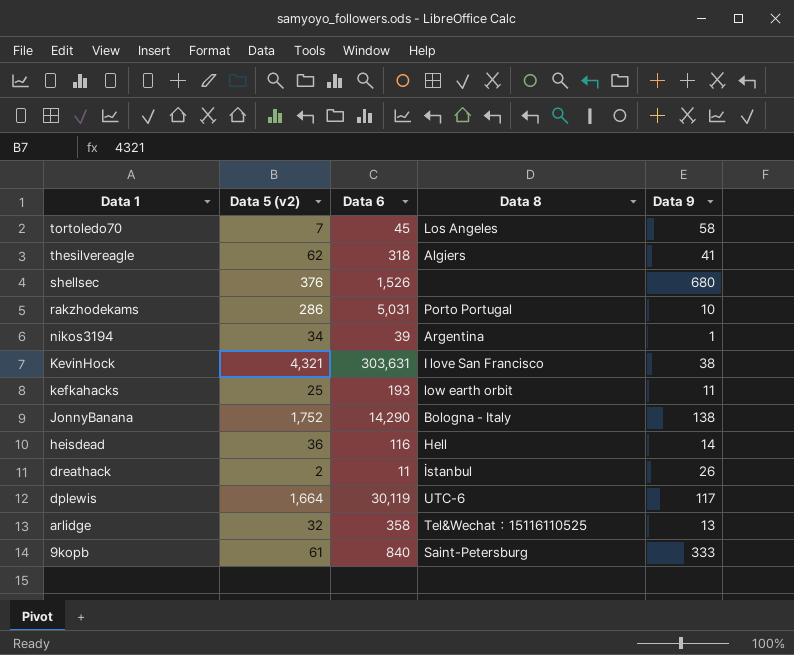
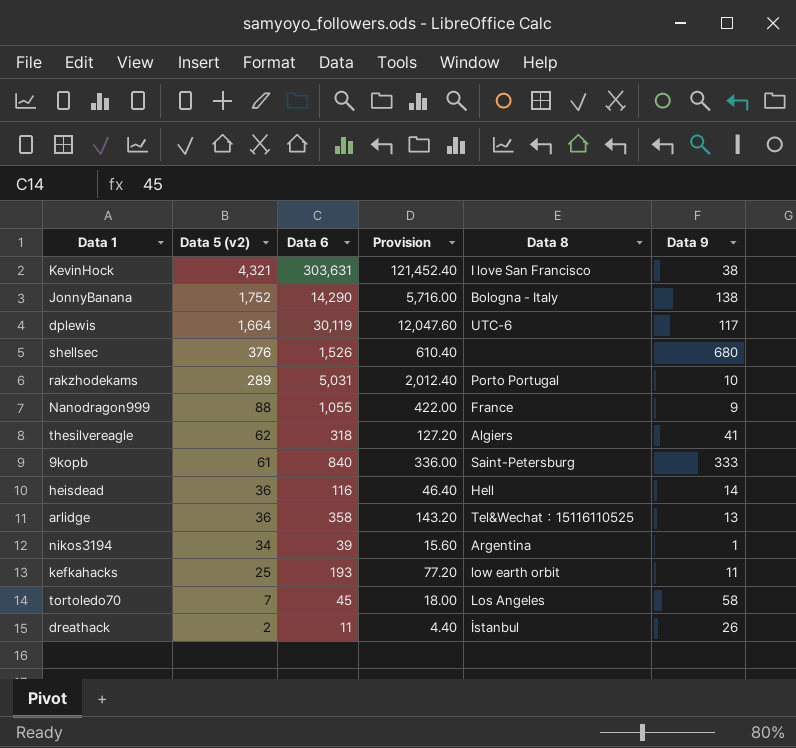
row order: Data 1 descending -> Data 5 (v2) descending
column Provision | formula: none -> [Data 6] * 0.4
rakzhodekams | Data 5 (v2): 286 -> 289
row Nanodragon999: none -> 88 | 1,055 | 422.00 | France | 9
arlidge | Data 5 (v2): 32 -> 36

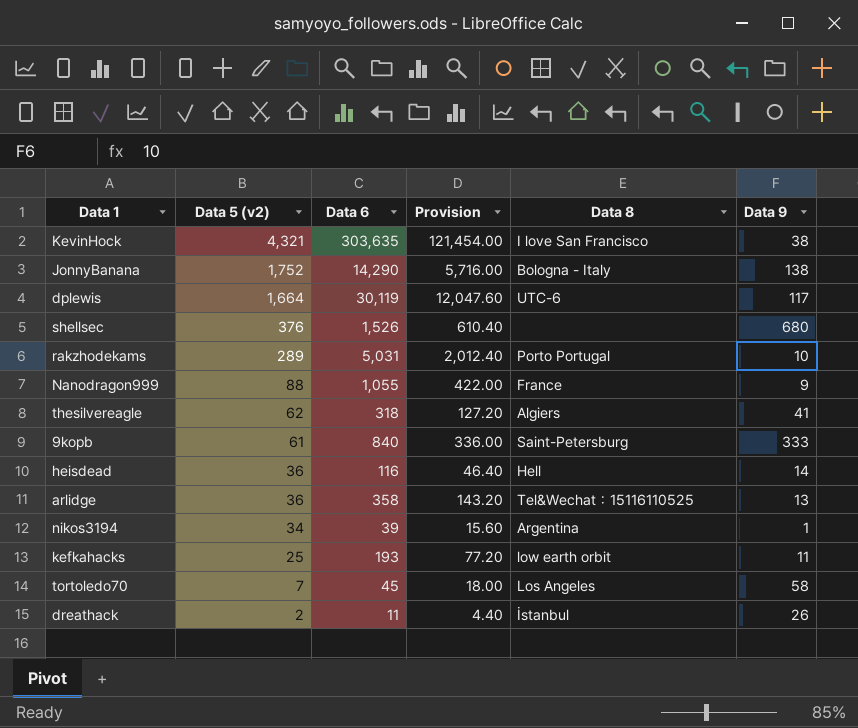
KevinHock | Data 6: 303,631 -> 303,635
KevinHock | Provision: 121,452.40 -> 121,454.00

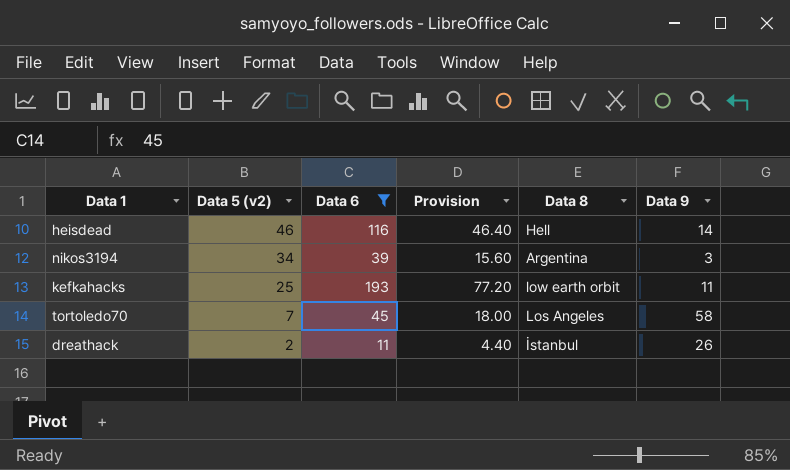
filter: none -> Data 6 <= 193
heisdead | Data 5 (v2): 36 -> 46
nikos3194 | Data 9: 1 -> 3

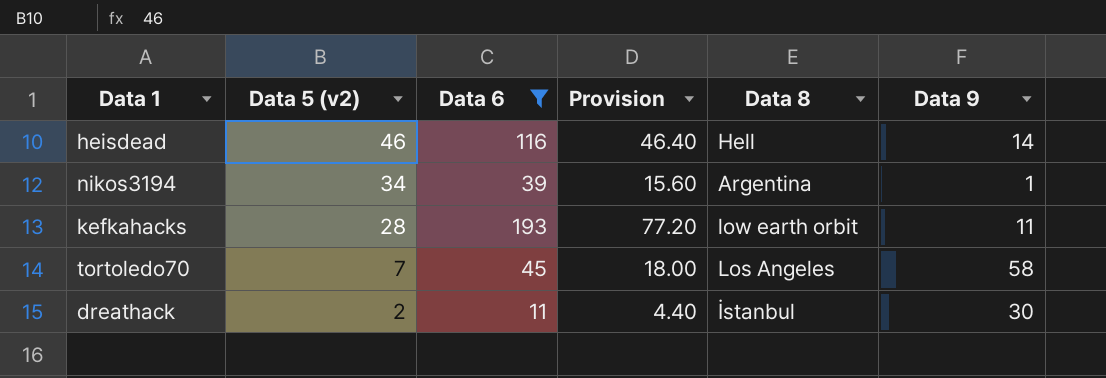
nikos3194 | Data 9: 3 -> 1
kefkahacks | Data 5 (v2): 25 -> 28
dreathack | Data 9: 26 -> 30

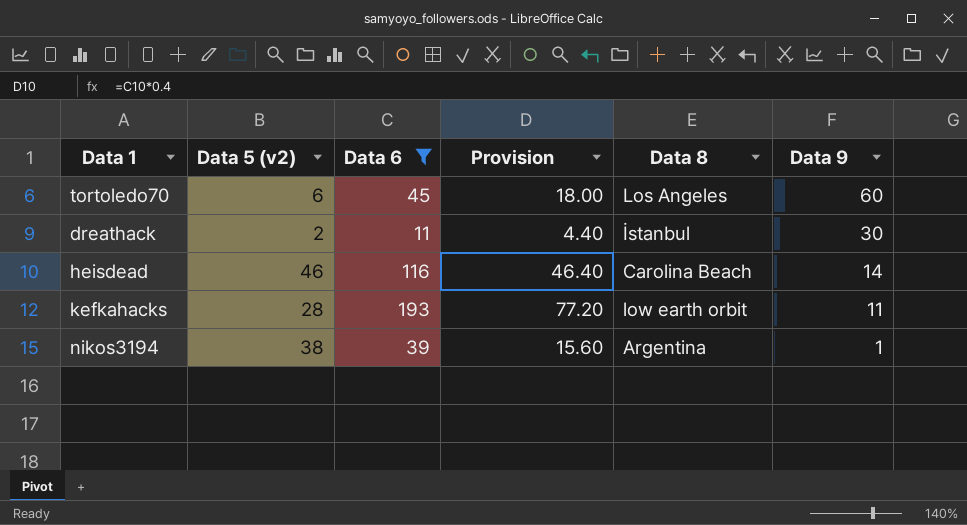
row order: Data 5 (v2) descending -> Data 9 descending
tortoledo70 | Data 5 (v2): 7 -> 6
tortoledo70 | Data 9: 58 -> 60
heisdead | Data 8: Hell -> Carolina Beach
nikos3194 | Data 5 (v2): 34 -> 38

